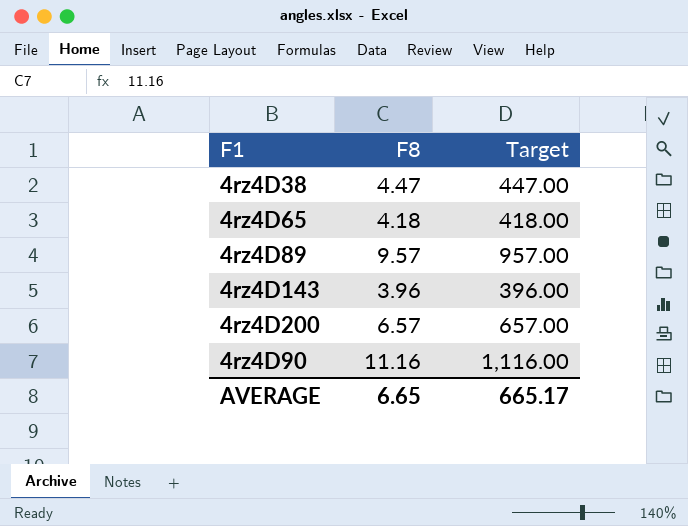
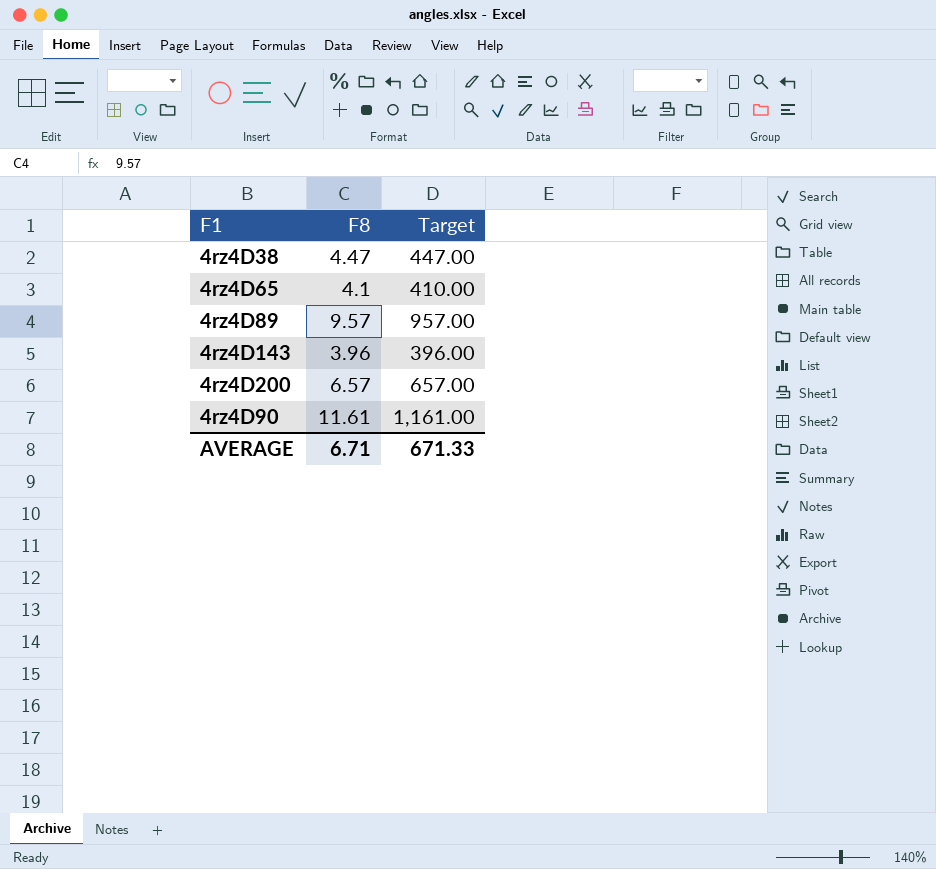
4rz4D65 | F8: 4.18 -> 4.1
4rz4D65 | Target: 418.00 -> 410.00
4rz4D90 | F8: 11.16 -> 11.61
4rz4D90 | Target: 1,116.00 -> 1,161.00
AVERAGE | F8: 6.65 -> 6.71
AVERAGE | Target: 665.17 -> 671.33

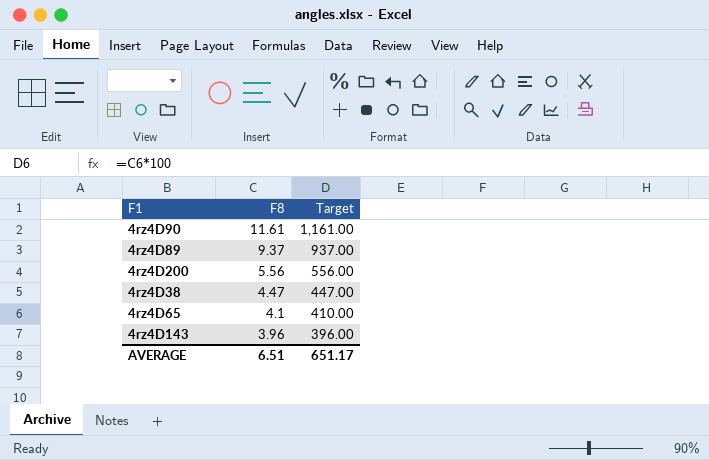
row order: none -> F8 descending
4rz4D89 | F8: 9.57 -> 9.37
4rz4D89 | Target: 957.00 -> 937.00
4rz4D200 | F8: 6.57 -> 5.56
4rz4D200 | Target: 657.00 -> 556.00
AVERAGE | F8: 6.71 -> 6.51
AVERAGE | Target: 671.33 -> 651.17

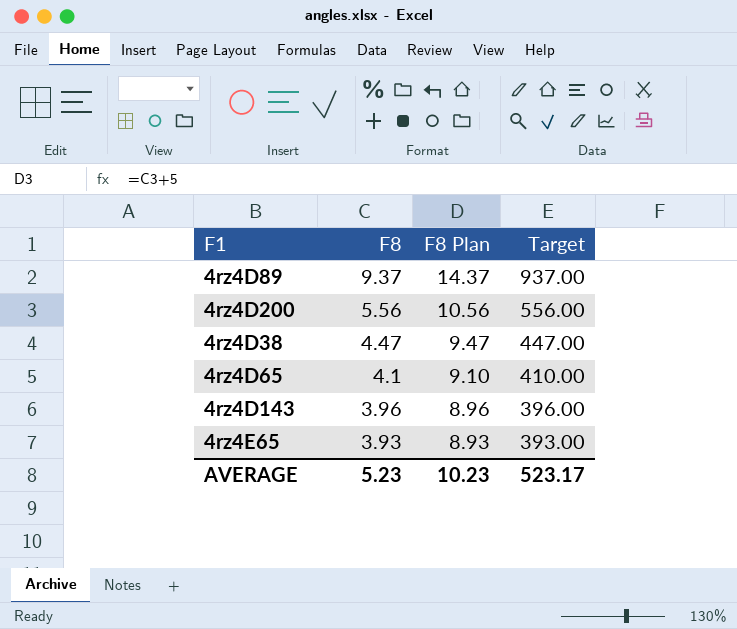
column F8 Plan | formula: none -> [F8] + 5
row 4rz4D90: 11.61 | 1,161.00 -> none
row 4rz4E65: none -> 3.93 | 8.93 | 393.00
AVERAGE | F8: 6.51 -> 5.23
AVERAGE | Target: 651.17 -> 523.17

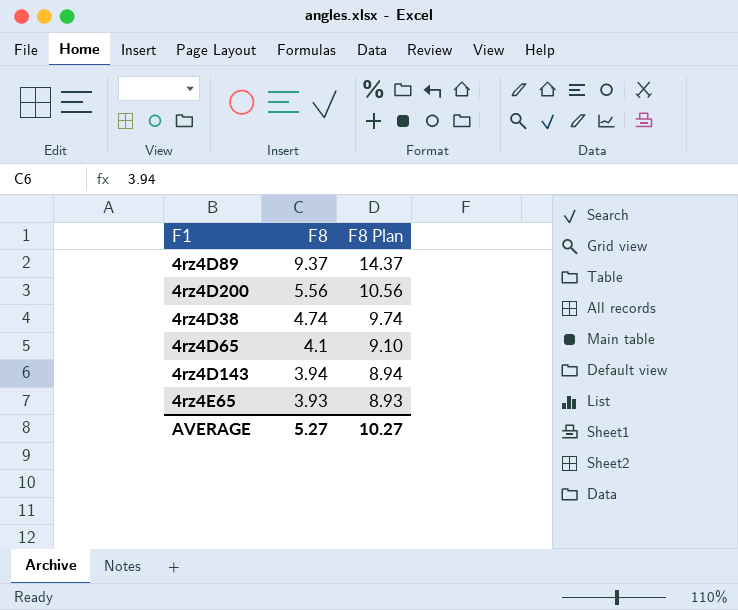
column Target | formula: [F8] * 100 -> none
4rz4D38 | F8: 4.47 -> 4.74
4rz4D38 | F8 Plan: 9.47 -> 9.74
4rz4D143 | F8: 3.96 -> 3.94
4rz4D143 | F8 Plan: 8.96 -> 8.94
AVERAGE | F8: 5.23 -> 5.27
AVERAGE | F8 Plan: 10.23 -> 10.27

